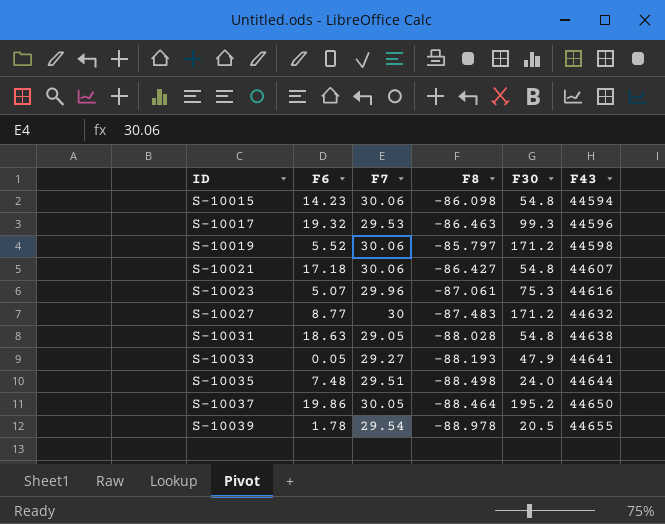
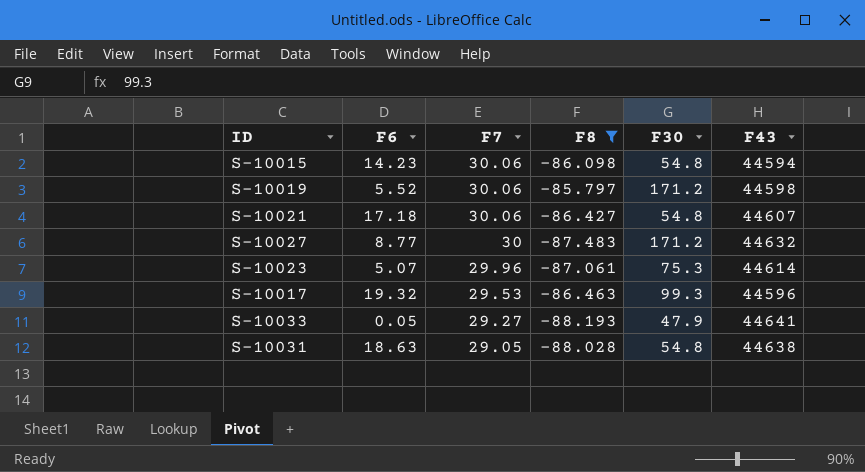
filter: none -> F8 >= -88.193
row order: ID ascending -> F7 descending
S-10023 | F43: 44616 -> 44614

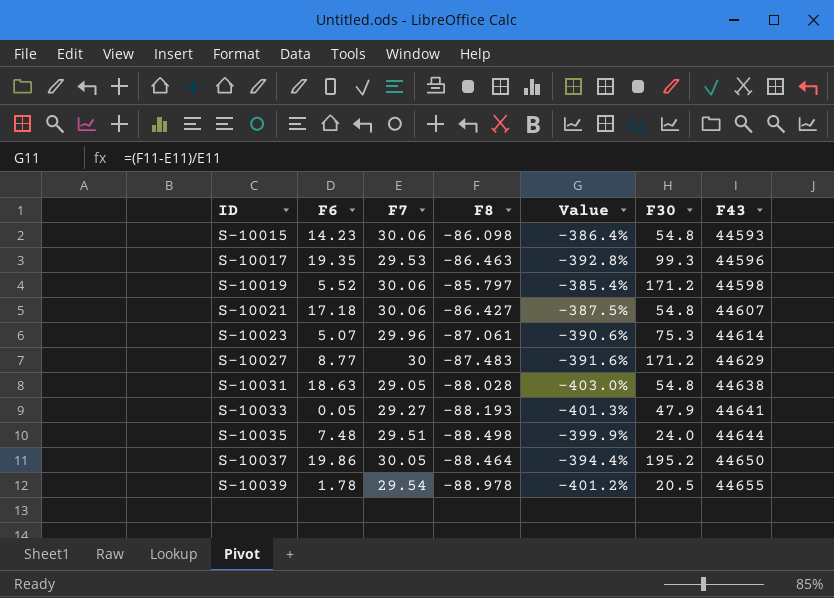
filter: F8 >= -88.193 -> none
row order: F7 descending -> ID ascending
column Value | formula: none -> ([F8] - [F7]) / [F7]
S-10015 | F43: 44594 -> 44593
S-10017 | F6: 19.32 -> 19.35
S-10027 | F43: 44632 -> 44629

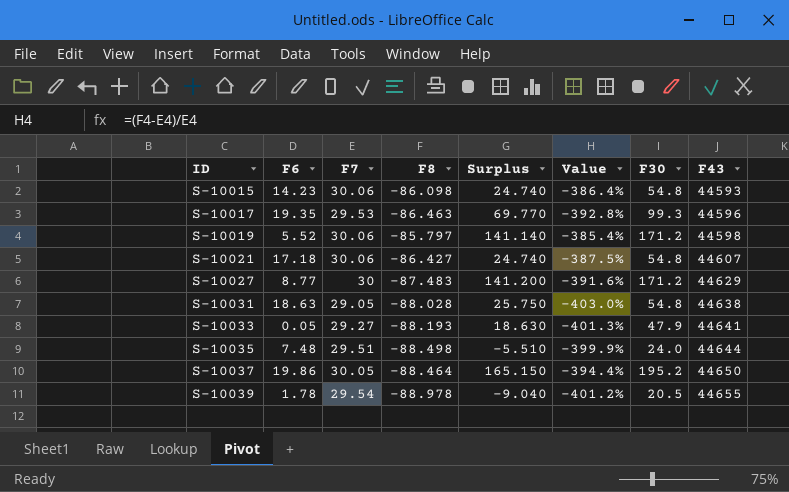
column Surplus | formula: none -> [F30] - [F7]
row S-10023: 5.07 | 29.96 | -87.061 | -390.6% | 75.3 | 44614 -> none

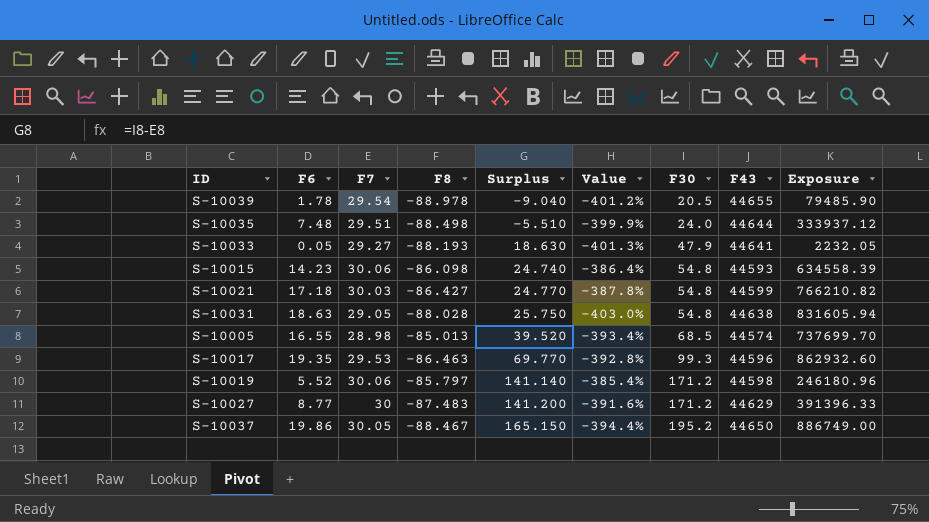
row order: ID ascending -> Surplus ascending
column Exposure | formula: none -> [F6] * [F43]
S-10021 | F7: 30.06 -> 30.03
S-10021 | Surplus: 24.740 -> 24.770
S-10021 | Value: -387.5% -> -387.8%
S-10021 | F43: 44607 -> 44599
row S-10005: none -> 16.55 | 28.98 | -85.013 | 39.520 | -393.4% | 68.5 | 44574 | 737699.70
S-10037 | F8: -88.464 -> -88.467

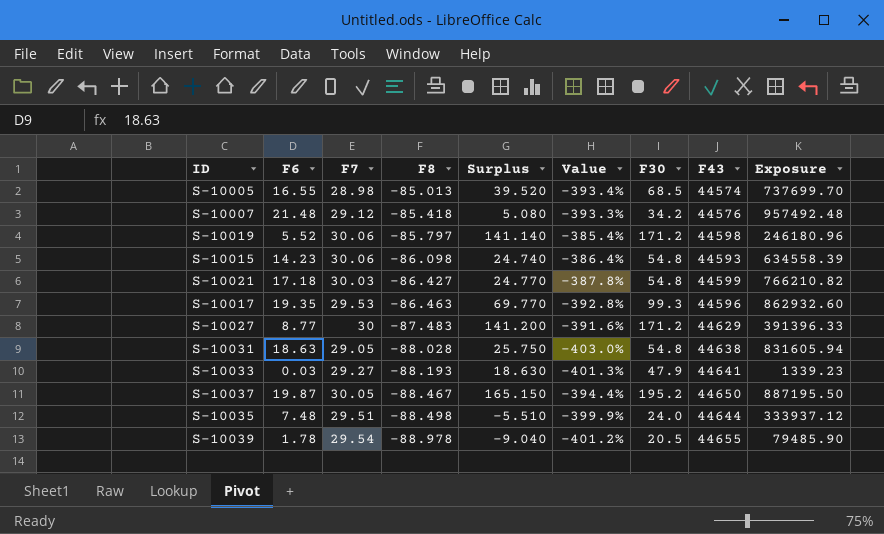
row order: Surplus ascending -> F8 descending
row S-10007: none -> 21.48 | 29.12 | -85.418 | 5.080 | -393.3% | 34.2 | 44576 | 957492.48
S-10033 | F6: 0.05 -> 0.03
S-10033 | Exposure: 2232.05 -> 1339.23
S-10037 | F6: 19.86 -> 19.87
S-10037 | Exposure: 886749.00 -> 887195.50

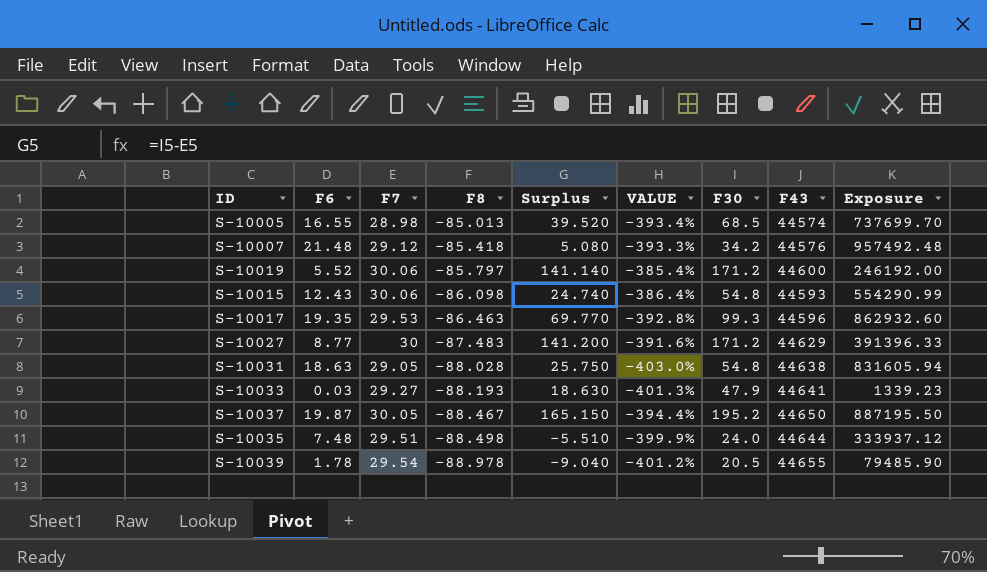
column name: Value -> VALUE
row S-10021: 17.18 | 30.03 | -86.427 | 24.770 | -387.8% | 54.8 | 44599 | 766210.82 -> none
S-10019 | F43: 44598 -> 44600
S-10019 | Exposure: 246180.96 -> 246192.00
S-10015 | F6: 14.23 -> 12.43
S-10015 | Exposure: 634558.39 -> 554290.99

